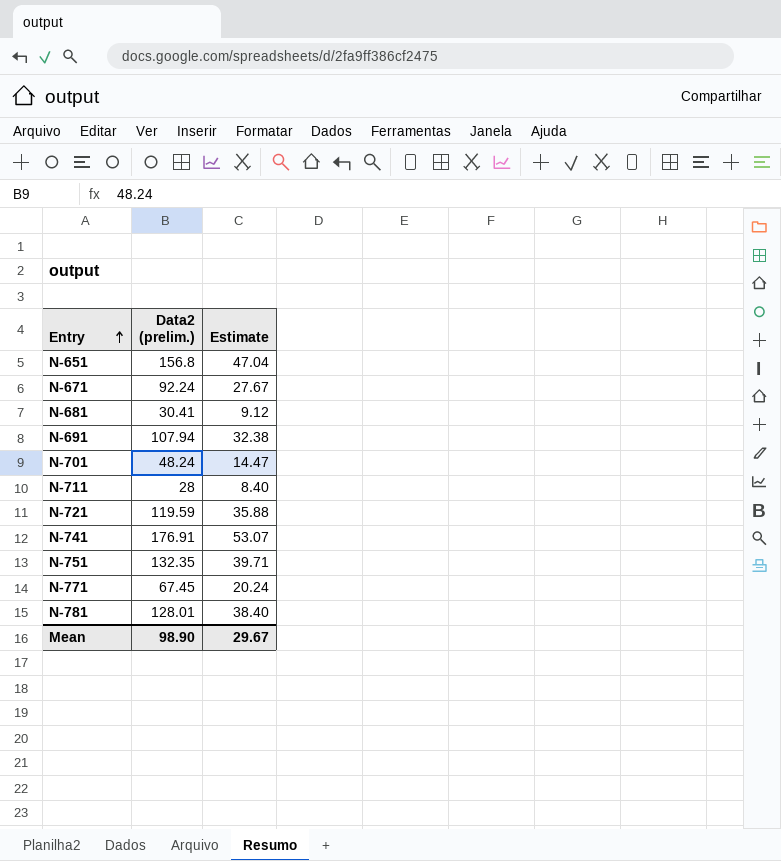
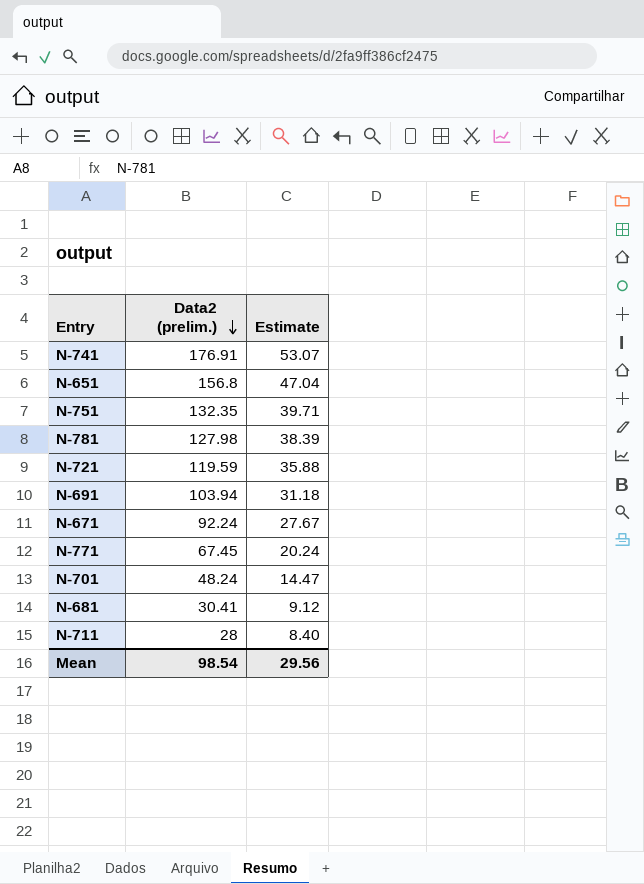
row order: Entry ascending -> Data2 (prelim.) descending
N-781 | Data2 (prelim.): 128.01 -> 127.98
N-781 | Estimate: 38.40 -> 38.39
N-691 | Data2 (prelim.): 107.94 -> 103.94
N-691 | Estimate: 32.38 -> 31.18
Mean | Data2 (prelim.): 98.90 -> 98.54
Mean | Estimate: 29.67 -> 29.56

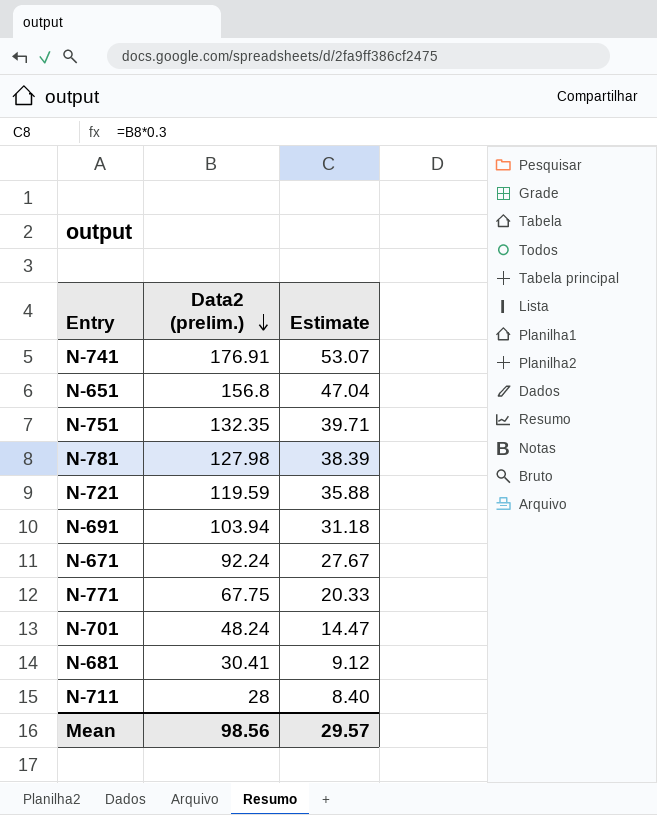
N-771 | Data2 (prelim.): 67.45 -> 67.75
N-771 | Estimate: 20.24 -> 20.33
Mean | Data2 (prelim.): 98.54 -> 98.56
Mean | Estimate: 29.56 -> 29.57

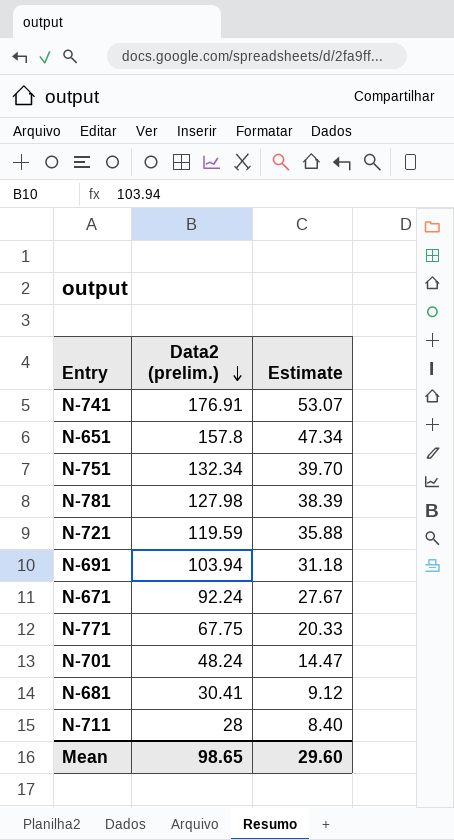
N-651 | Data2 (prelim.): 156.8 -> 157.8
N-651 | Estimate: 47.04 -> 47.34
N-751 | Data2 (prelim.): 132.35 -> 132.34
N-751 | Estimate: 39.71 -> 39.70
Mean | Data2 (prelim.): 98.56 -> 98.65
Mean | Estimate: 29.57 -> 29.60

